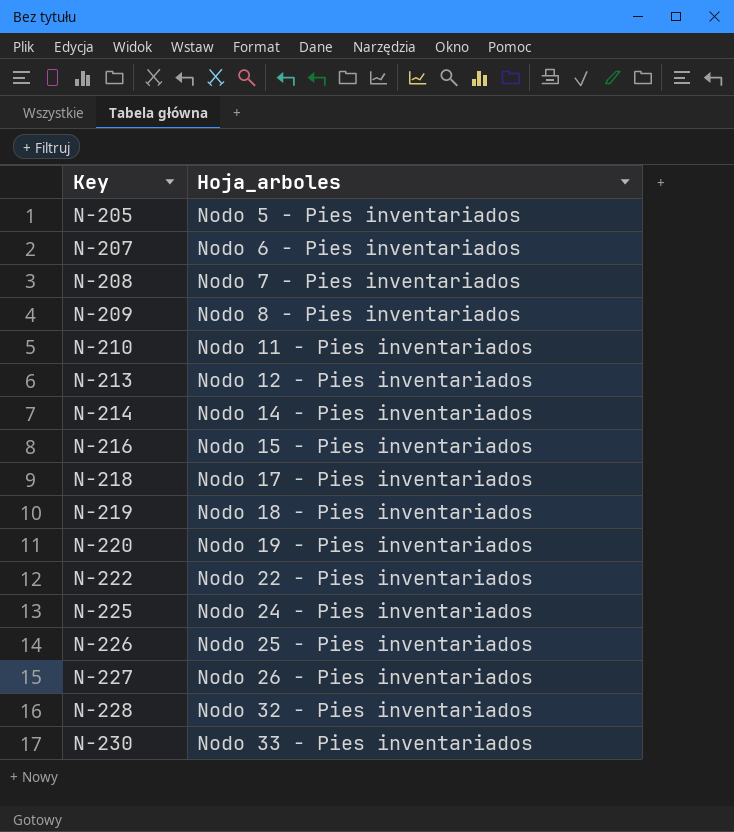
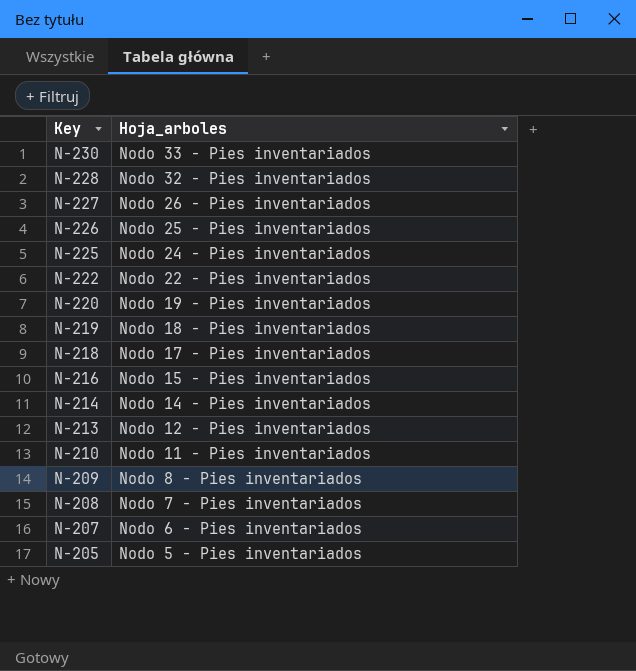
row order: Key ascending -> Key descending

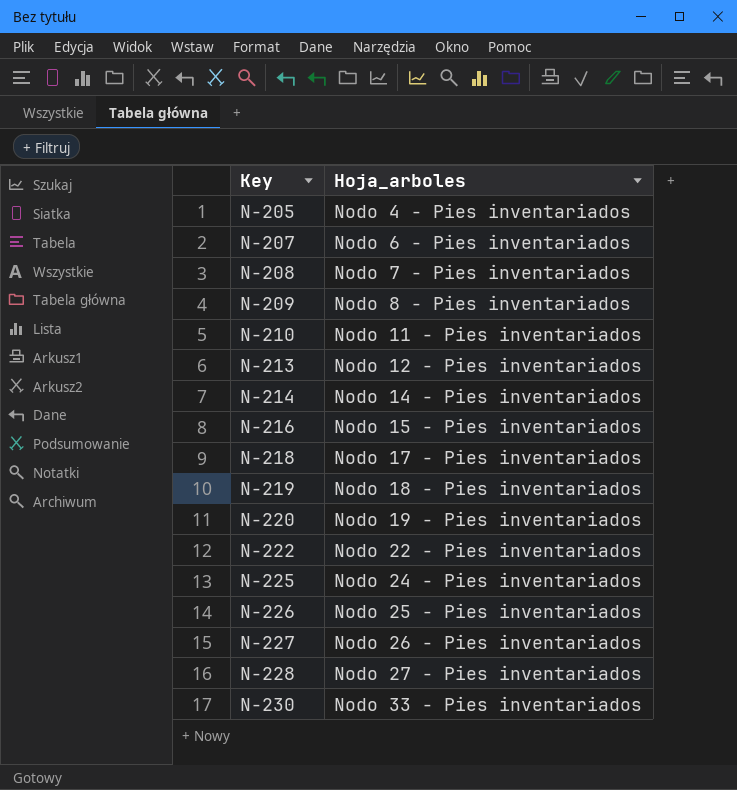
row order: Key descending -> Key ascending
N-205 | Hoja_arboles: Nodo 5 - Pies inventariados -> Nodo 4 - Pies inventariados
N-228 | Hoja_arboles: Nodo 32 - Pies inventariados -> Nodo 27 - Pies inventariados

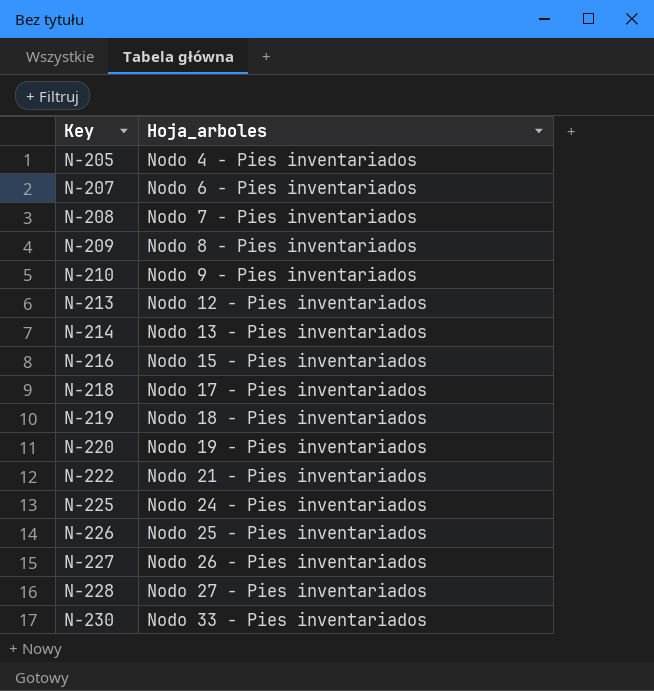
N-210 | Hoja_arboles: Nodo 11 - Pies inventariados -> Nodo 9 - Pies inventariados
N-214 | Hoja_arboles: Nodo 14 - Pies inventariados -> Nodo 13 - Pies inventariados
N-222 | Hoja_arboles: Nodo 22 - Pies inventariados -> Nodo 21 - Pies inventariados

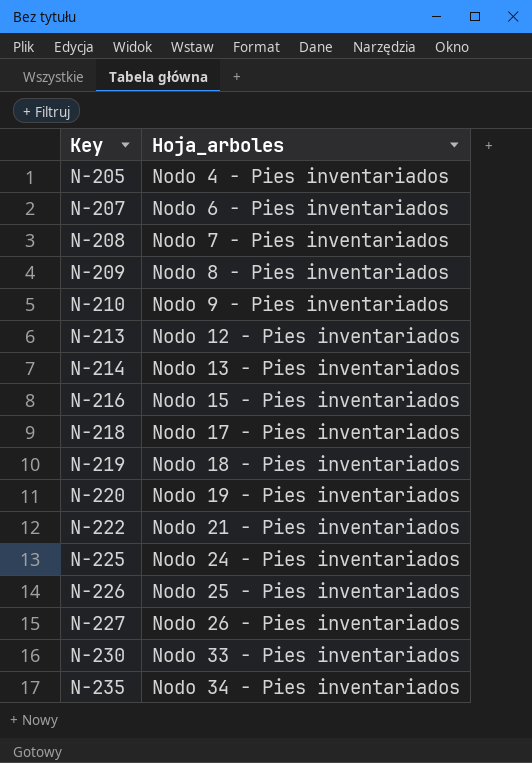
row N-228: Nodo 27 - Pies inventariados -> none
row N-235: none -> Nodo 34 - Pies inventariados

